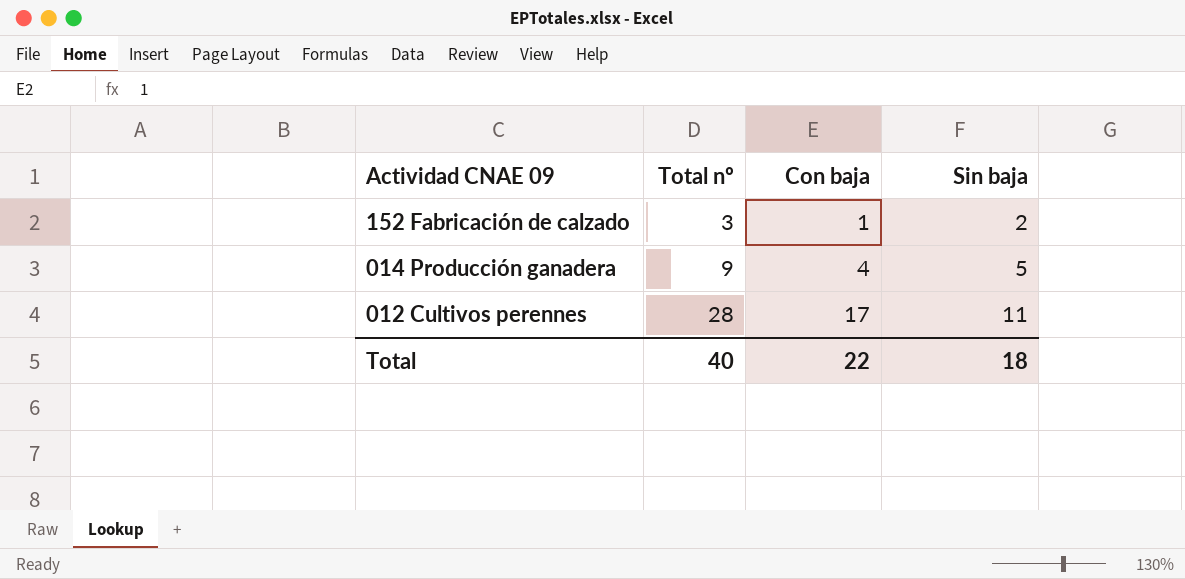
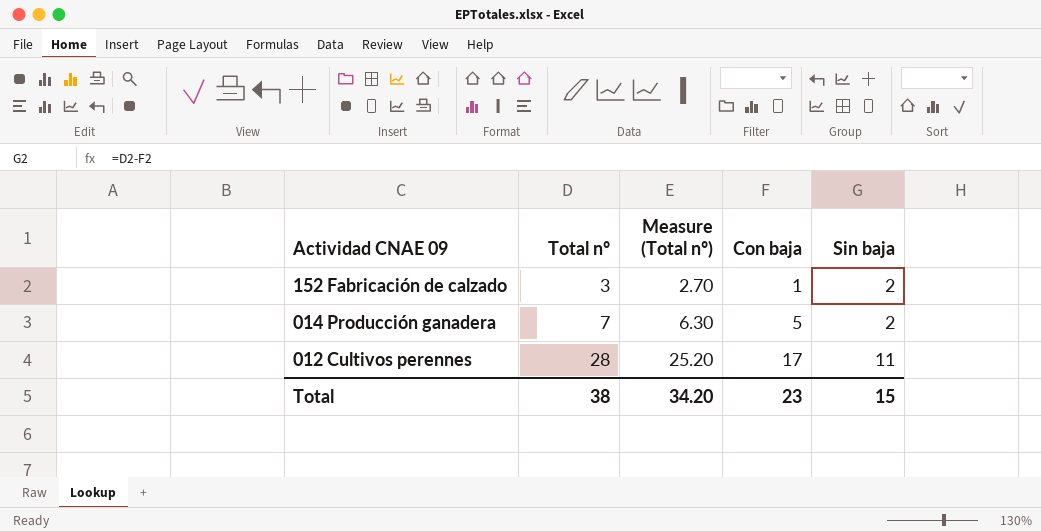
column Measure (Total nº) | formula: none -> [Total nº] * 0.9
014 Producción ganadera | Total nº: 9 -> 7
014 Producción ganadera | Con baja: 4 -> 5
014 Producción ganadera | Sin baja: 5 -> 2
Total | Total nº: 40 -> 38
Total | Con baja: 22 -> 23
Total | Sin baja: 18 -> 15

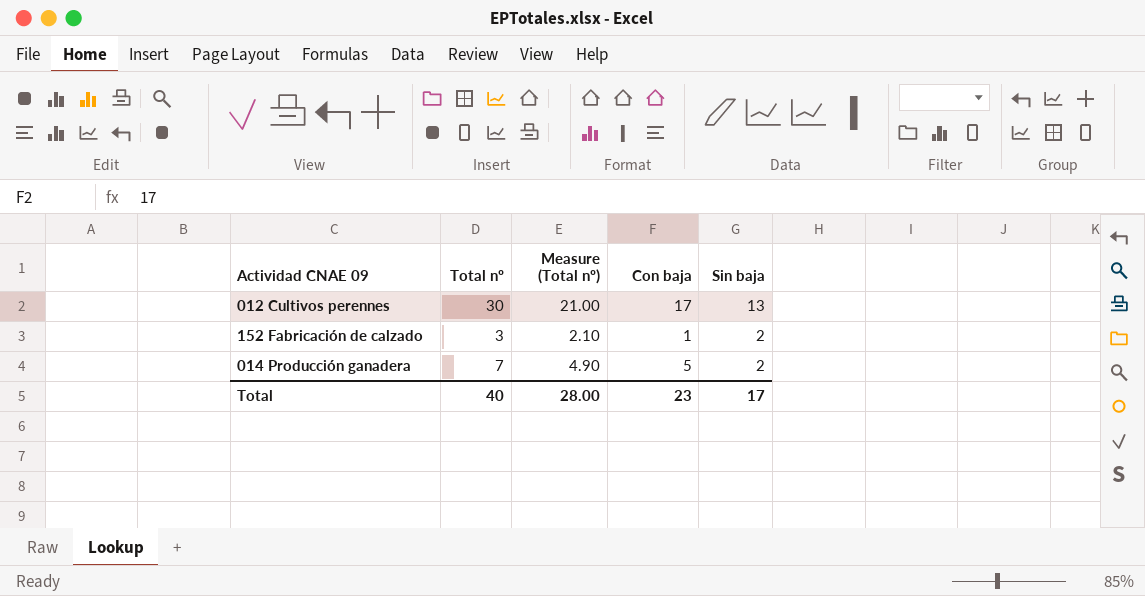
row order: Actividad CNAE 09 descending -> Sin baja descending
column Measure (Total nº) | formula: [Total nº] * 0.9 -> [Total nº] * 0.7
012 Cultivos perennes | Total nº: 28 -> 30
012 Cultivos perennes | Sin baja: 11 -> 13
Total | Total nº: 38 -> 40
Total | Measure (Total nº): 34.20 -> 28.00
Total | Sin baja: 15 -> 17

